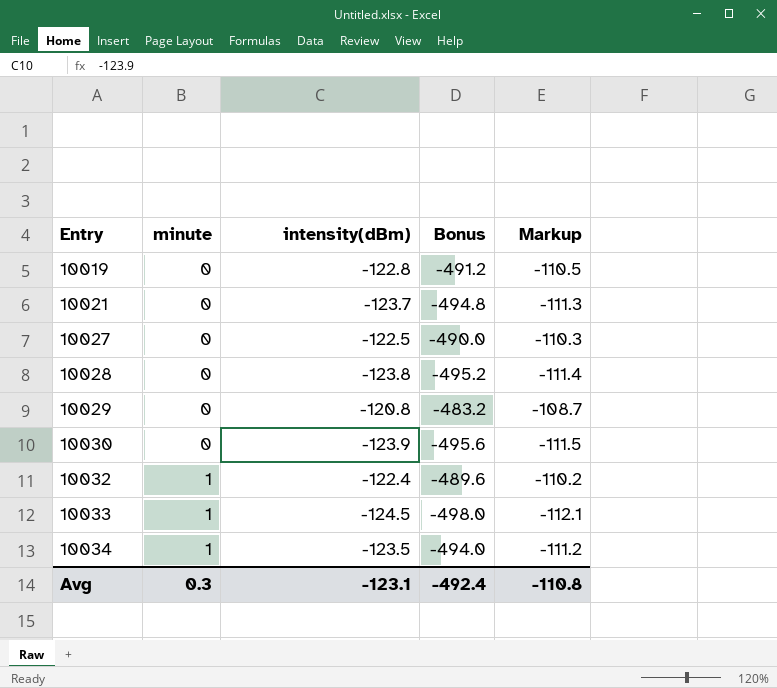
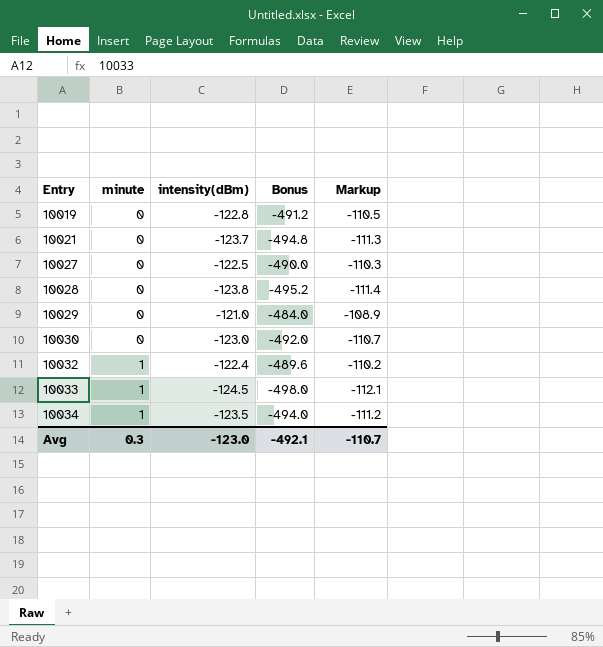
10029 | intensity(dBm): -120.8 -> -121.0
10029 | Bonus: -483.2 -> -484.0
10029 | Markup: -108.7 -> -108.9
10030 | intensity(dBm): -123.9 -> -123.0
10030 | Bonus: -495.6 -> -492.0
10030 | Markup: -111.5 -> -110.7
Avg | intensity(dBm): -123.1 -> -123.0
Avg | Bonus: -492.4 -> -492.1
Avg | Markup: -110.8 -> -110.7

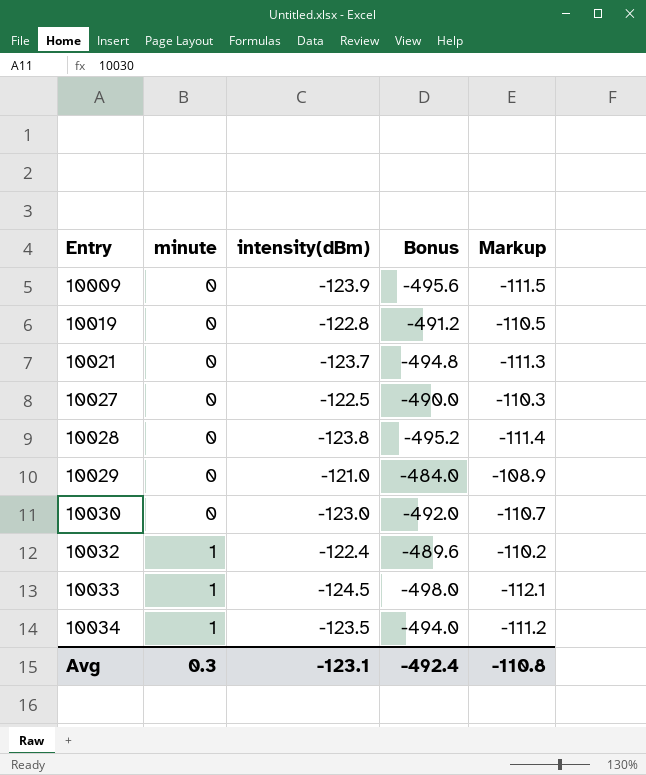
row 10009: none -> 0 | -123.9 | -495.6 | -111.5
Avg | intensity(dBm): -123.0 -> -123.1
Avg | Bonus: -492.1 -> -492.4
Avg | Markup: -110.7 -> -110.8

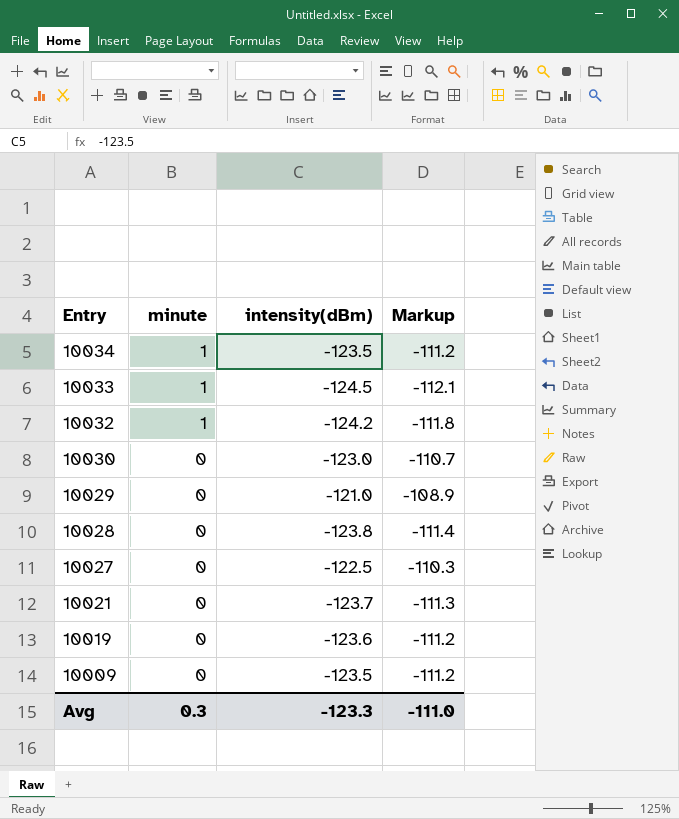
row order: Entry ascending -> Entry descending
column Bonus | formula: [intensity(dBm)] * 4 -> none
10032 | intensity(dBm): -122.4 -> -124.2
10032 | Markup: -110.2 -> -111.8
10019 | intensity(dBm): -122.8 -> -123.6
10019 | Markup: -110.5 -> -111.2
10009 | intensity(dBm): -123.9 -> -123.5
10009 | Markup: -111.5 -> -111.2
Avg | intensity(dBm): -123.1 -> -123.3
Avg | Markup: -110.8 -> -111.0

